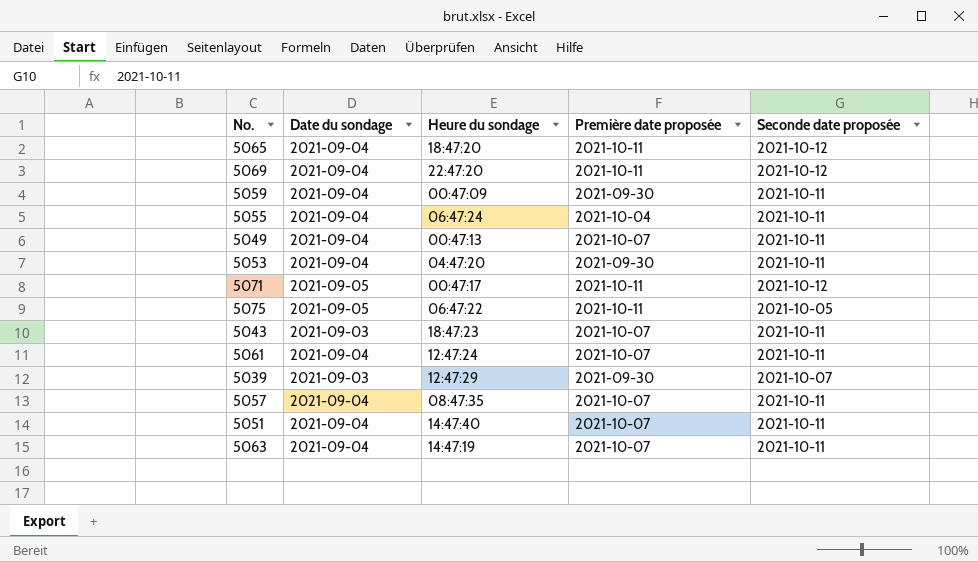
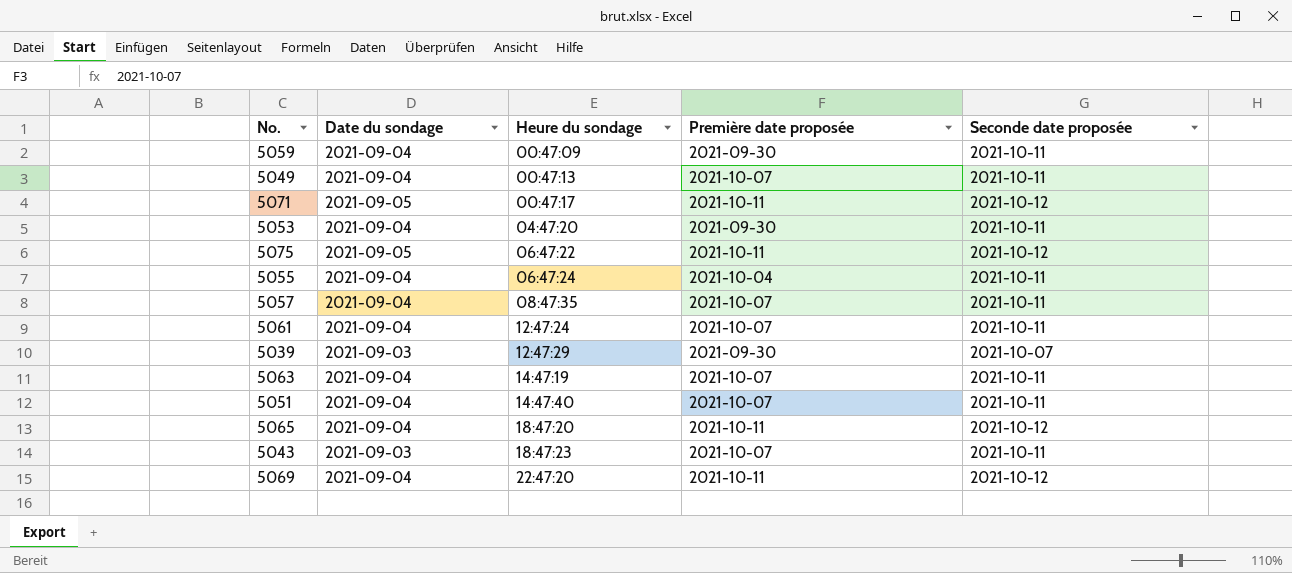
row order: none -> Heure du sondage ascending
5075 | Seconde date proposée: 2021-10-05 -> 2021-10-12

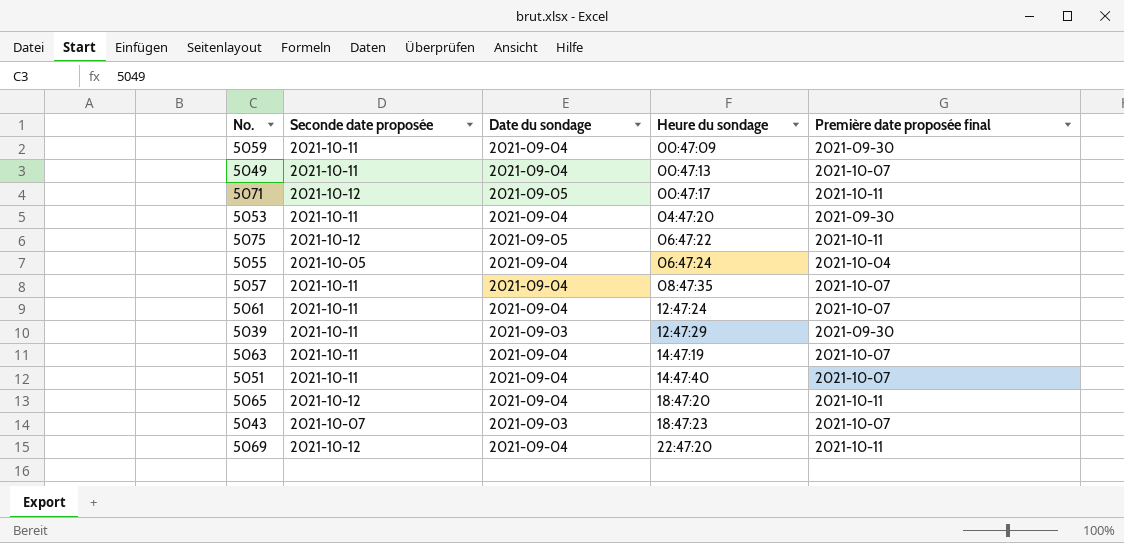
column Seconde date proposée | position: 5 -> 2
column name: Première date proposée -> Première date proposée final
5055 | Seconde date proposée: 2021-10-11 -> 2021-10-05
5039 | Seconde date proposée: 2021-10-07 -> 2021-10-11
5043 | Seconde date proposée: 2021-10-11 -> 2021-10-07

